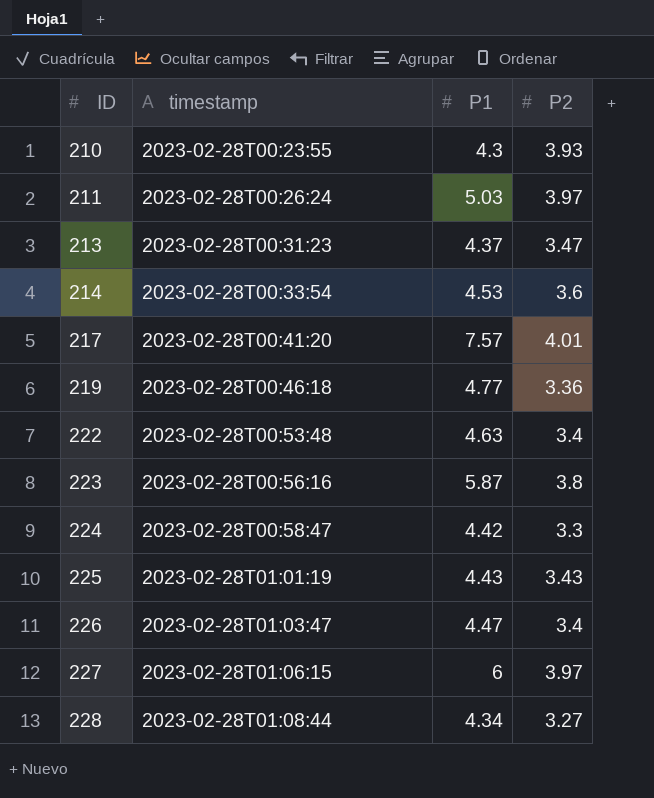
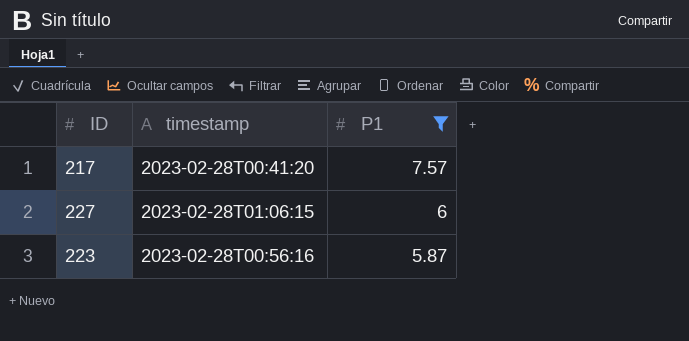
filter: none -> P1 >= 5.87
row order: ID ascending -> P1 descending
column P2 | position: 4 -> none

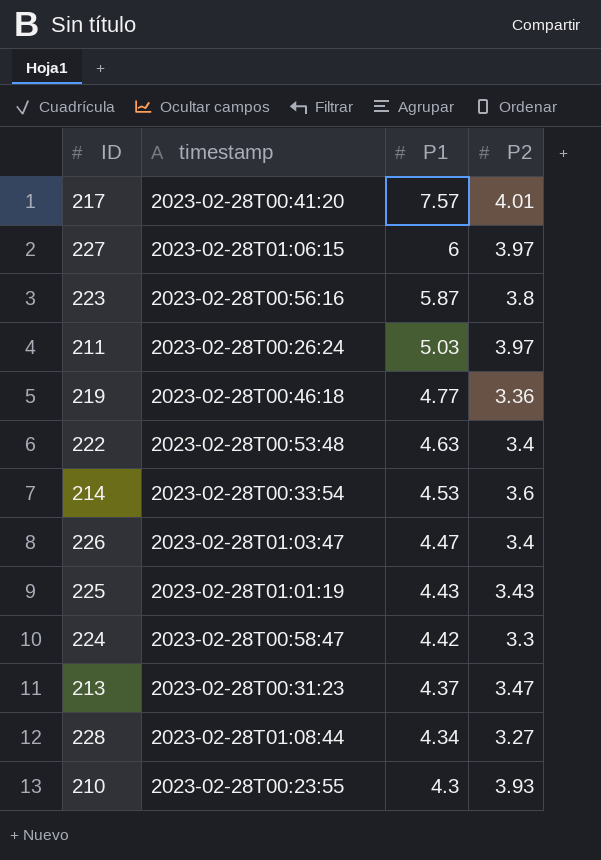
filter: P1 >= 5.87 -> none
column P2 | position: none -> 4

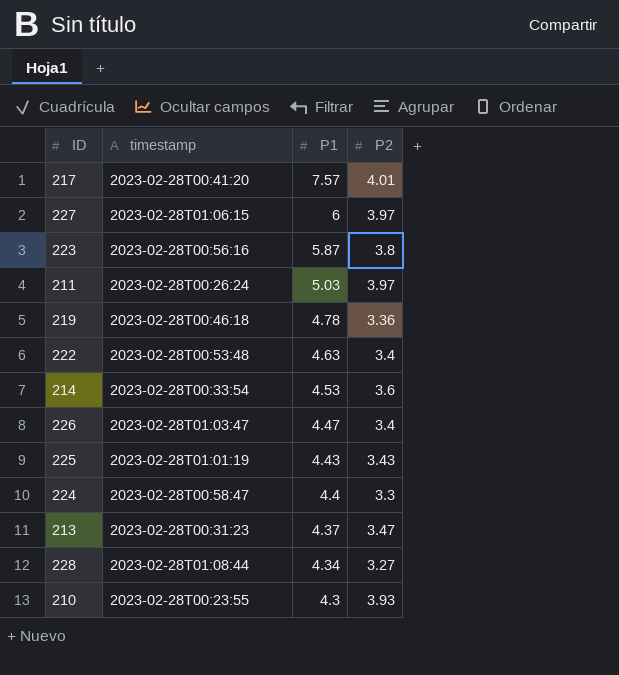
219 | P1: 4.77 -> 4.78
224 | P1: 4.42 -> 4.4

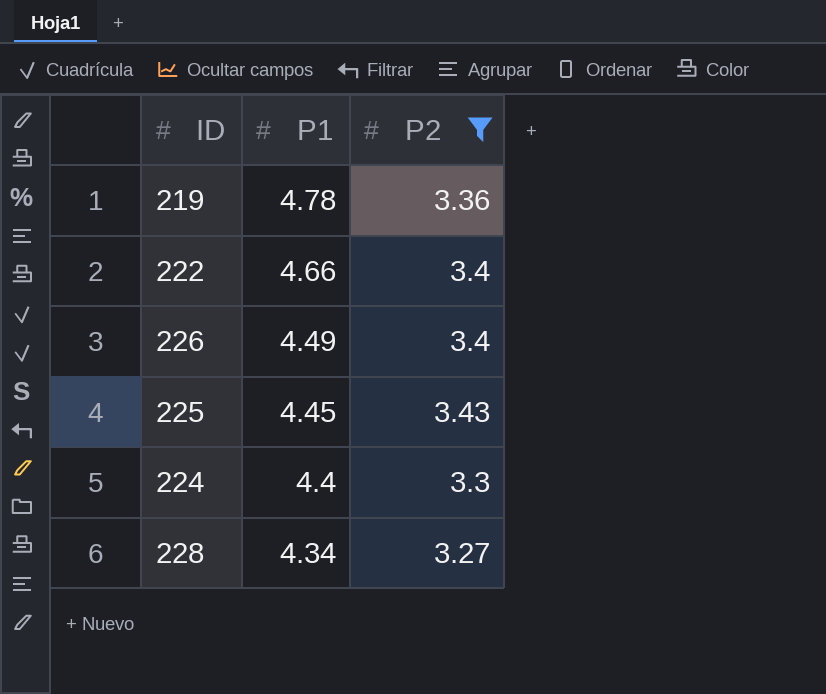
filter: none -> P2 <= 3.43
column timestamp | position: 2 -> none
222 | P1: 4.63 -> 4.66
226 | P1: 4.47 -> 4.49
225 | P1: 4.43 -> 4.45

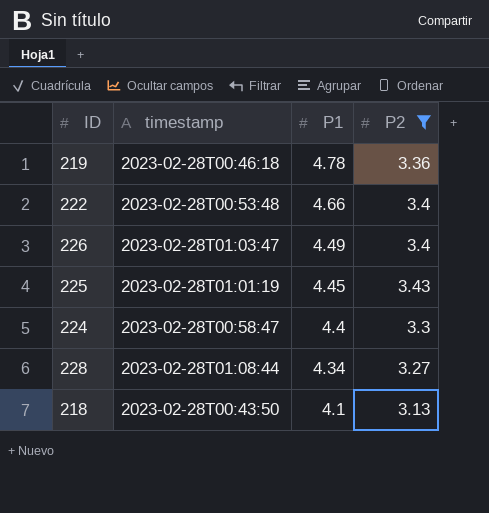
column timestamp | position: none -> 2
row 218: none -> 2023-02-28T00:43:50 | 4.1 | 3.13

